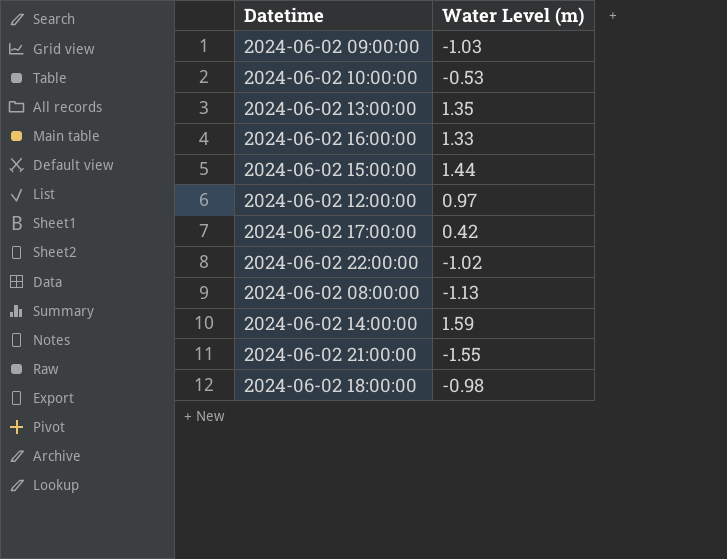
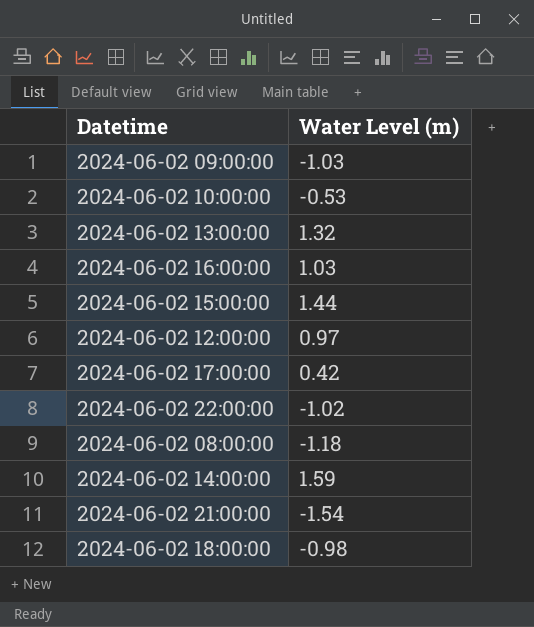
2024-06-02 13:00:00 | Water Level (m): 1.35 -> 1.32
2024-06-02 16:00:00 | Water Level (m): 1.33 -> 1.03
2024-06-02 08:00:00 | Water Level (m): -1.13 -> -1.18
2024-06-02 21:00:00 | Water Level (m): -1.55 -> -1.54

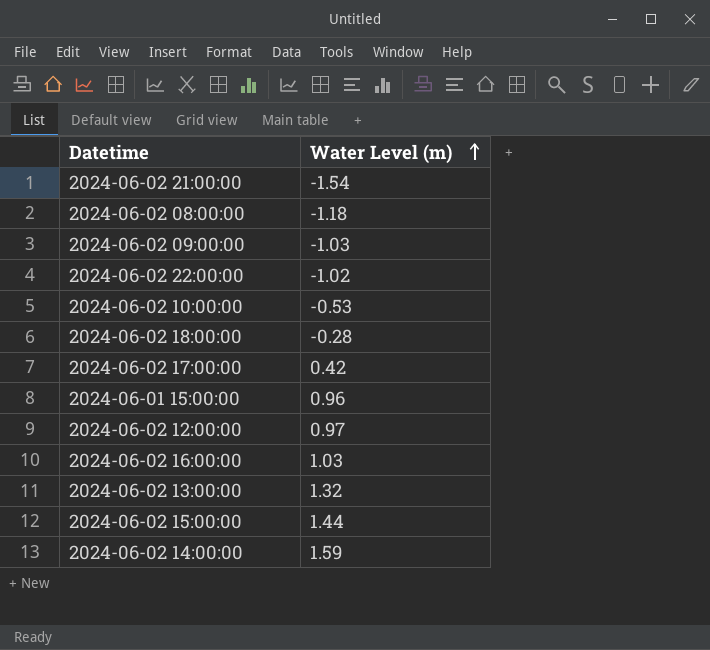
row order: none -> Water Level (m) ascending
2024-06-02 18:00:00 | Water Level (m): -0.98 -> -0.28
row 2024-06-01 15:00:00: none -> 0.96

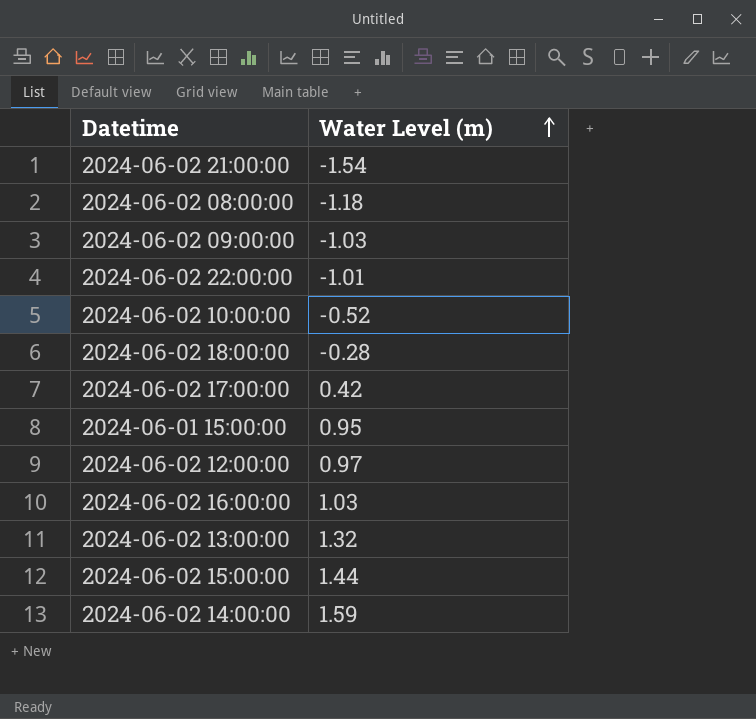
2024-06-02 22:00:00 | Water Level (m): -1.02 -> -1.01
2024-06-02 10:00:00 | Water Level (m): -0.53 -> -0.52
2024-06-01 15:00:00 | Water Level (m): 0.96 -> 0.95

